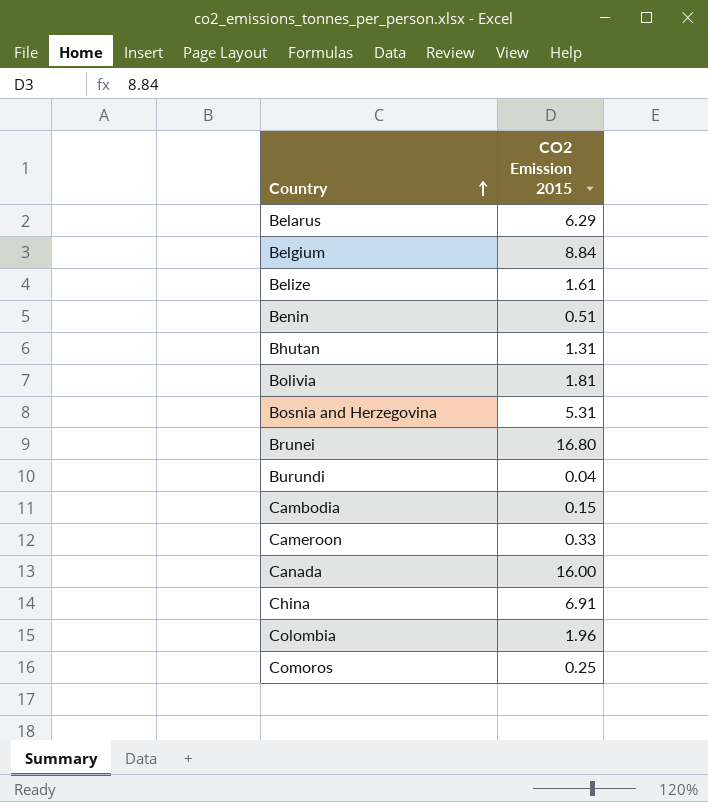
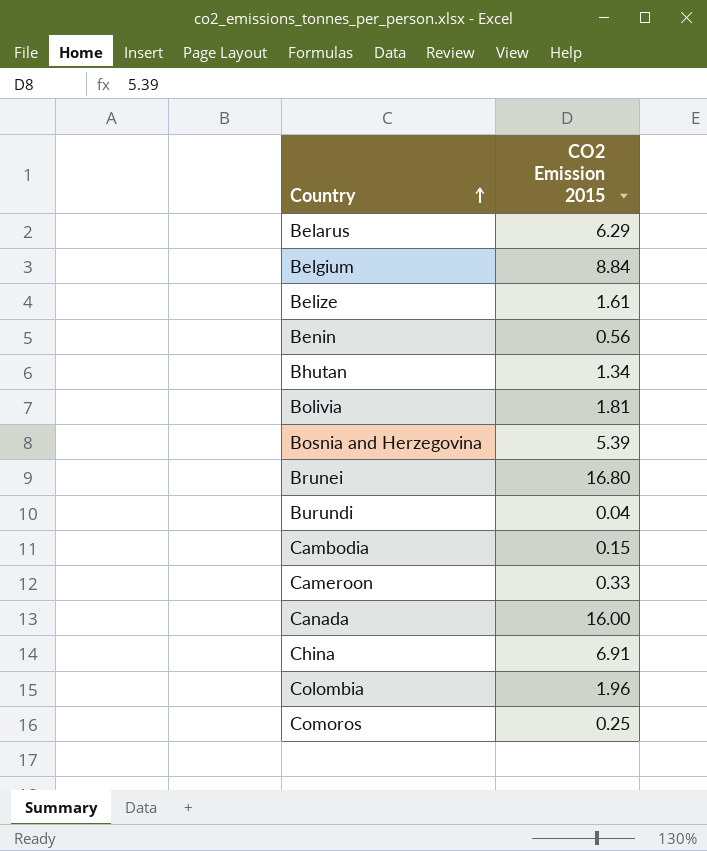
Benin | CO2 Emission 2015: 0.51 -> 0.56
Bhutan | CO2 Emission 2015: 1.31 -> 1.34
Bosnia and Herzegovina | CO2 Emission 2015: 5.31 -> 5.39

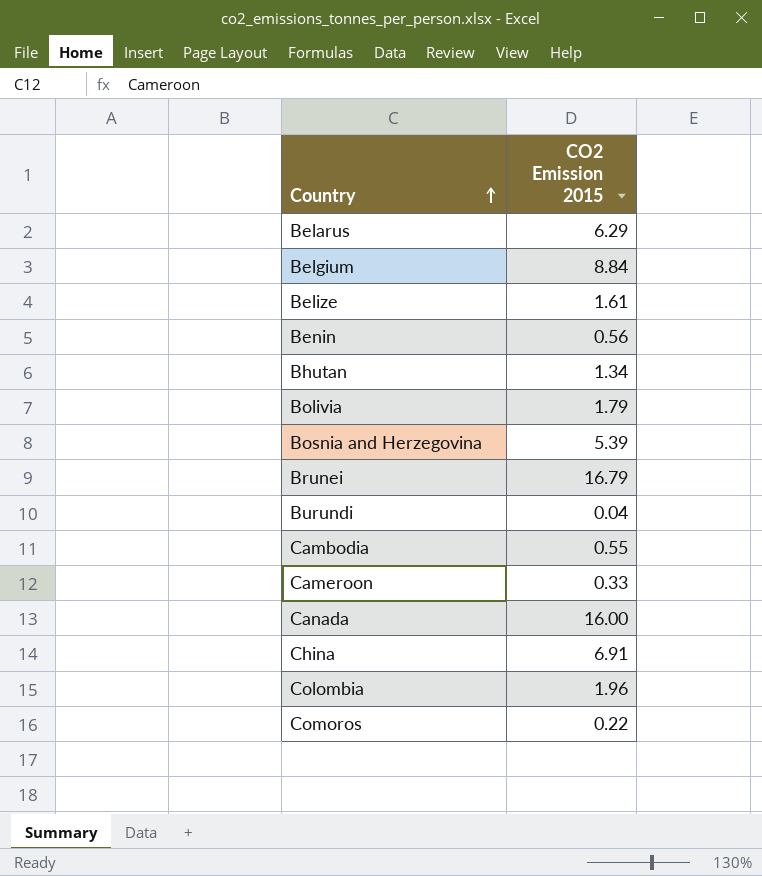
Bolivia | CO2 Emission 2015: 1.81 -> 1.79
Brunei | CO2 Emission 2015: 16.80 -> 16.79
Cambodia | CO2 Emission 2015: 0.15 -> 0.55
Comoros | CO2 Emission 2015: 0.25 -> 0.22

